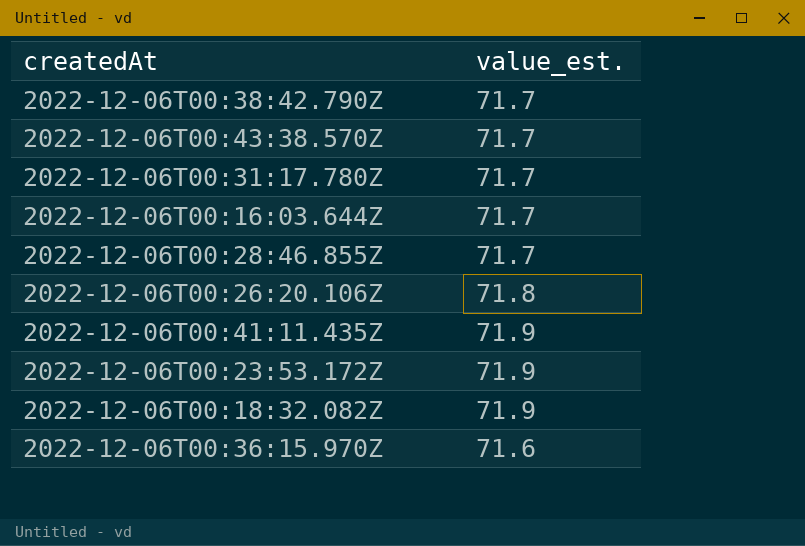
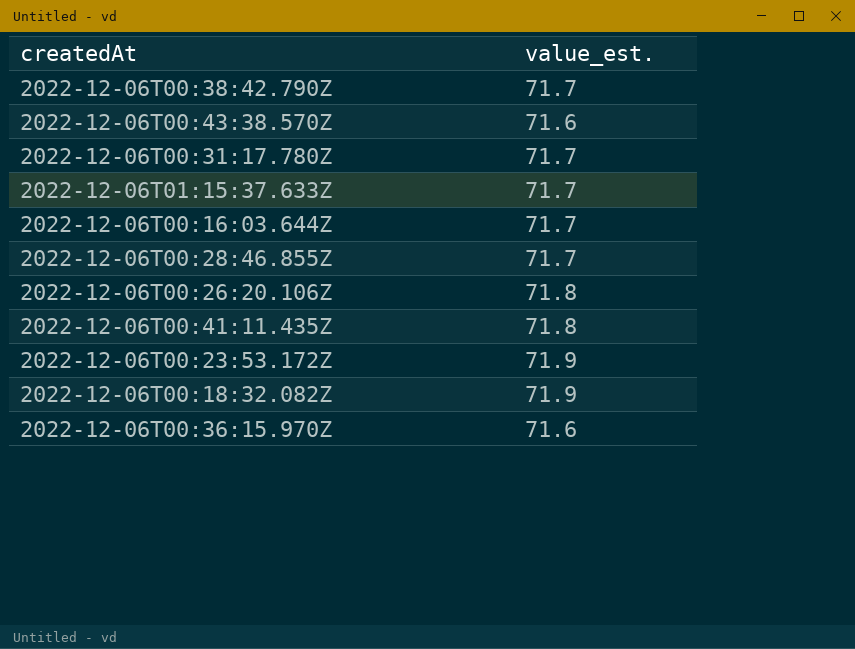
2022-12-06T00:43:38.570Z | value_est.: 71.7 -> 71.6
row 2022-12-06T01:15:37.633Z: none -> 71.7
2022-12-06T00:41:11.435Z | value_est.: 71.9 -> 71.8

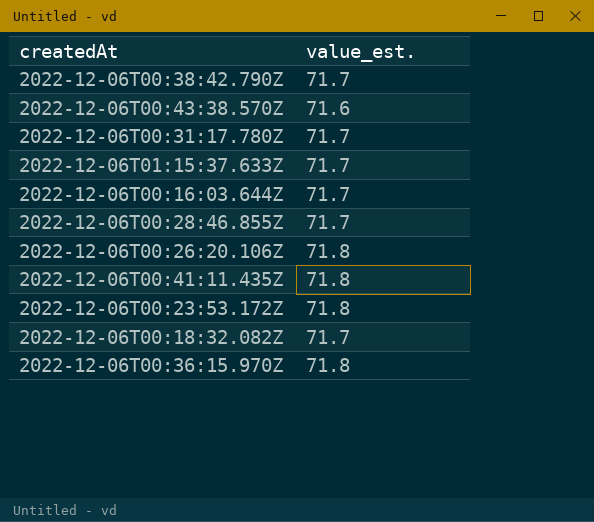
2022-12-06T00:23:53.172Z | value_est.: 71.9 -> 71.8
2022-12-06T00:18:32.082Z | value_est.: 71.9 -> 71.7
2022-12-06T00:36:15.970Z | value_est.: 71.6 -> 71.8

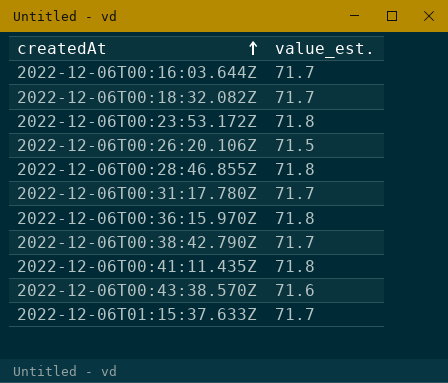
row order: none -> createdAt ascending
2022-12-06T00:26:20.106Z | value_est.: 71.8 -> 71.5
2022-12-06T00:28:46.855Z | value_est.: 71.7 -> 71.8

